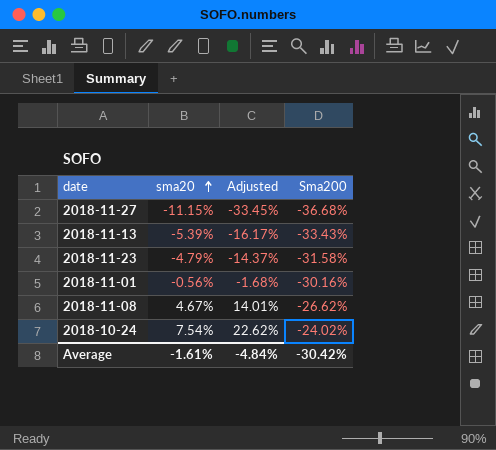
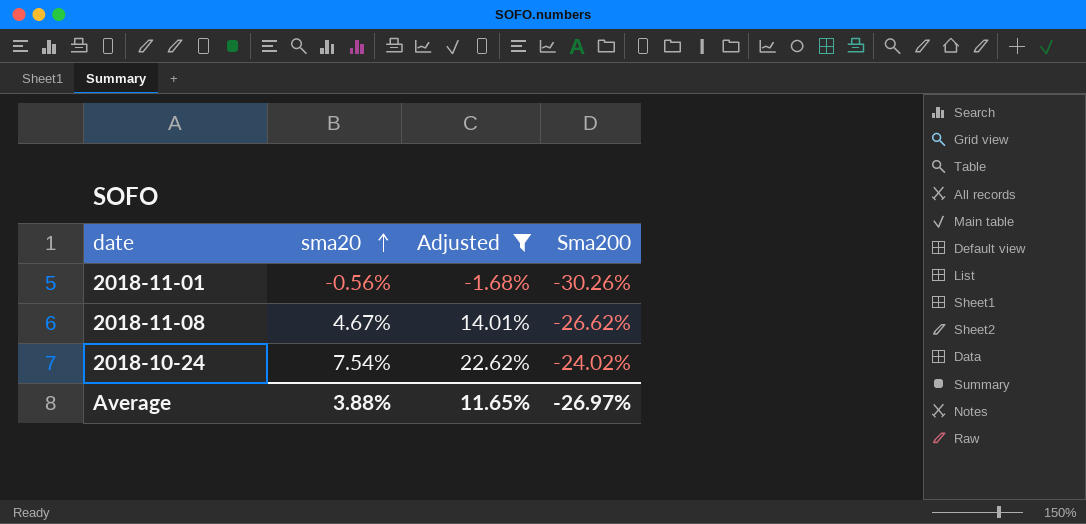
filter: none -> Adjusted >= -1.68%
2018-11-01 | Sma200: -30.16% -> -30.26%
Average | sma20: -1.61% -> 3.88%
Average | Adjusted: -4.84% -> 11.65%
Average | Sma200: -30.42% -> -26.97%

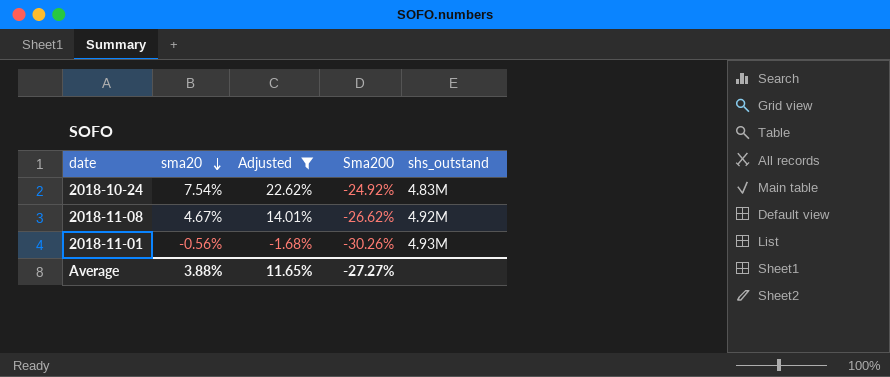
row order: sma20 ascending -> sma20 descending
column shs_outstand | position: none -> 5
2018-10-24 | Sma200: -24.02% -> -24.92%
Average | Sma200: -26.97% -> -27.27%

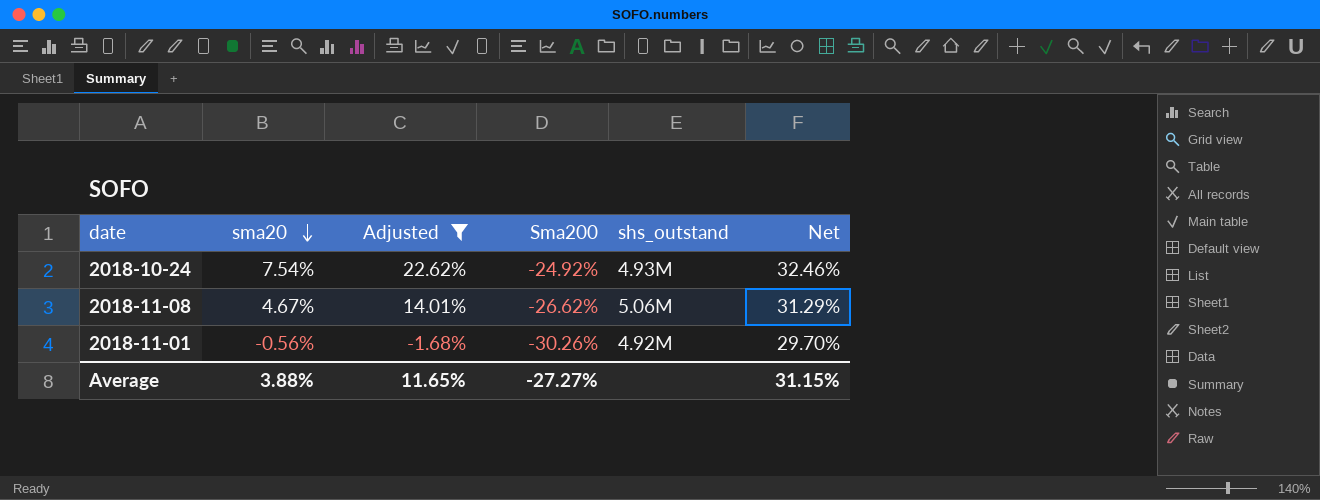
column Net | formula: none -> [sma20] - [Sma200]
2018-10-24 | shs_outstand: 4.83M -> 4.93M
2018-11-08 | shs_outstand: 4.92M -> 5.06M
2018-11-01 | shs_outstand: 4.93M -> 4.92M

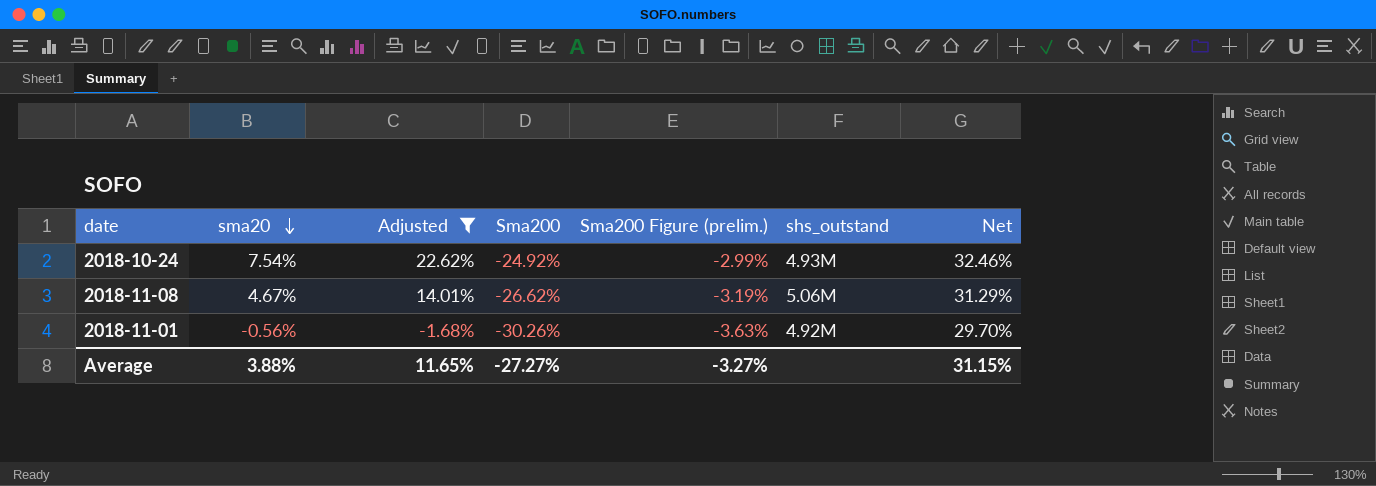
column Sma200 Figure (prelim.) | formula: none -> [Sma200] * 0.12

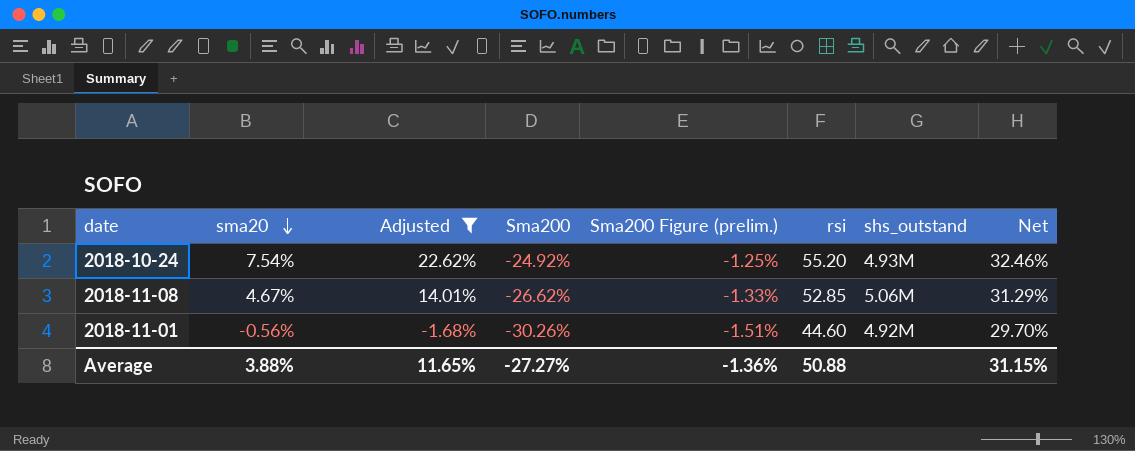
column Sma200 Figure (prelim.) | formula: [Sma200] * 0.12 -> [Sma200] * 0.05
column rsi | position: none -> 6
Average | Sma200 Figure (prelim.): -3.27% -> -1.36%

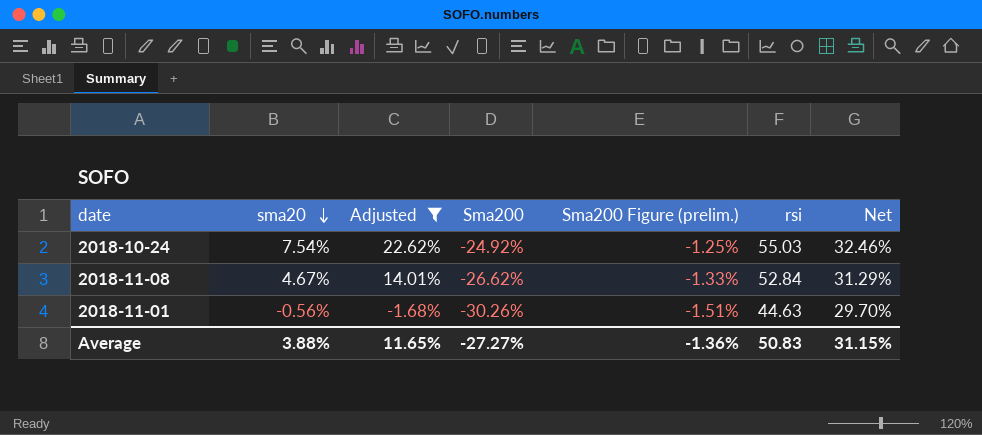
column shs_outstand | position: 7 -> none
2018-10-24 | rsi: 55.20 -> 55.03
2018-11-08 | rsi: 52.85 -> 52.84
2018-11-01 | rsi: 44.60 -> 44.63
Average | rsi: 50.88 -> 50.83

